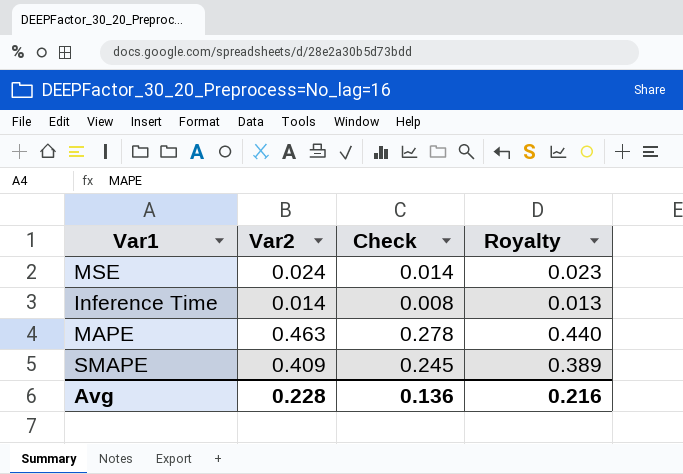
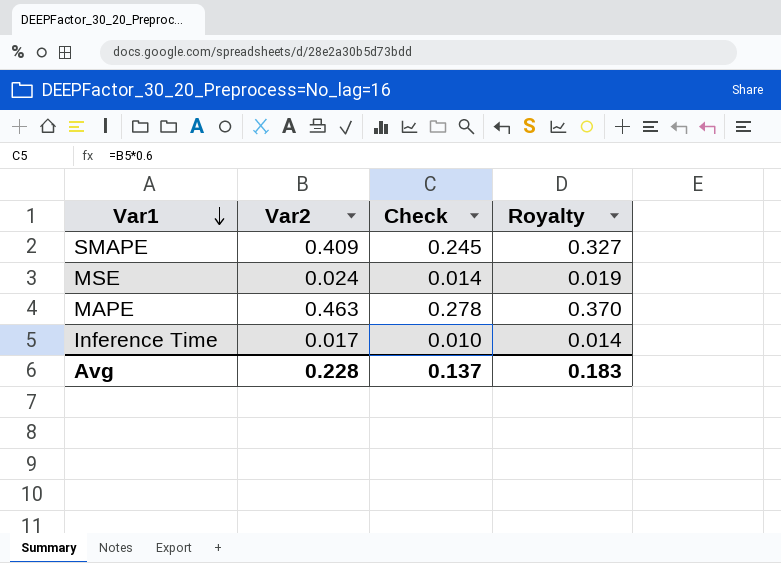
row order: none -> Var1 descending
column Royalty | formula: [Var2] * 0.95 -> [Var2] * 0.8
Inference Time | Var2: 0.014 -> 0.017
Inference Time | Check: 0.008 -> 0.010
Avg | Check: 0.136 -> 0.137
Avg | Royalty: 0.216 -> 0.183

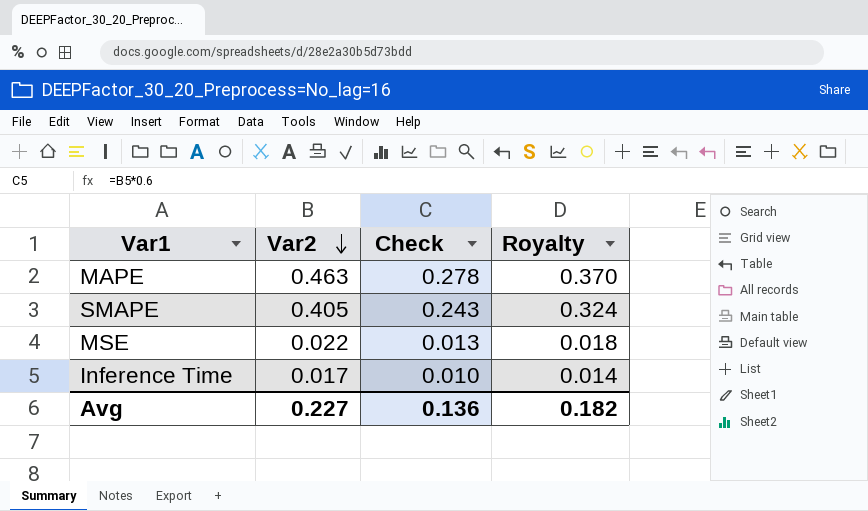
row order: Var1 descending -> Var2 descending
SMAPE | Var2: 0.409 -> 0.405
SMAPE | Check: 0.245 -> 0.243
SMAPE | Royalty: 0.327 -> 0.324
MSE | Var2: 0.024 -> 0.022
MSE | Check: 0.014 -> 0.013
MSE | Royalty: 0.019 -> 0.018
Avg | Var2: 0.228 -> 0.227
Avg | Check: 0.137 -> 0.136
Avg | Royalty: 0.183 -> 0.182

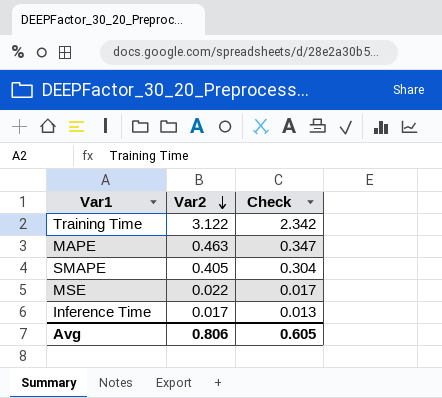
column Royalty | formula: [Var2] * 0.8 -> none
column Check | formula: [Var2] * 0.6 -> [Var2] * 0.75
row Training Time: none -> 3.122 | 2.342
Avg | Var2: 0.227 -> 0.806
Avg | Check: 0.136 -> 0.605

